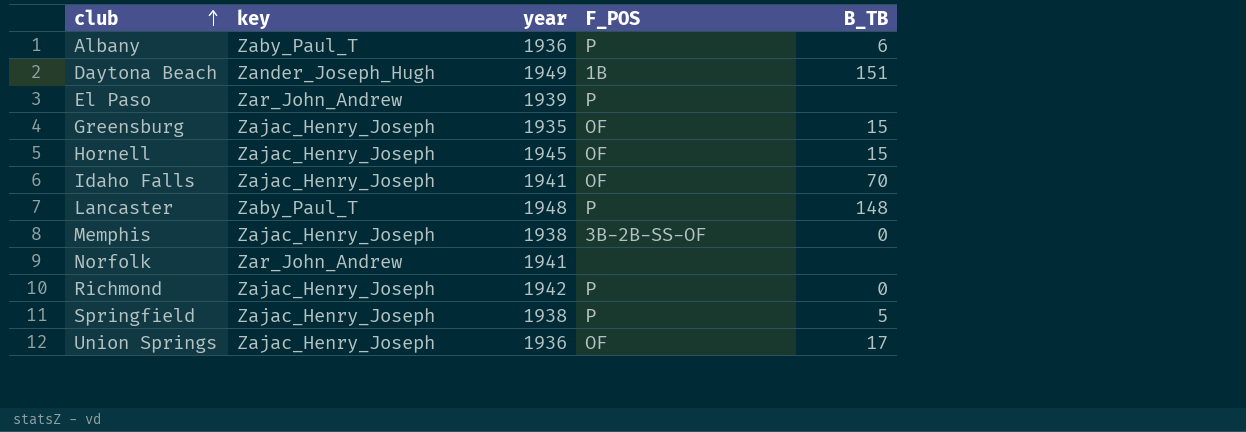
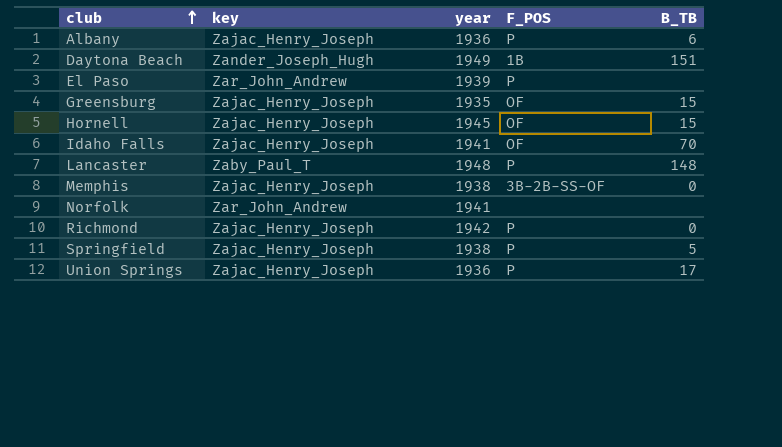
Albany | key: Zaby_Paul_T -> Zajac_Henry_Joseph
Union Springs | F_POS: OF -> P

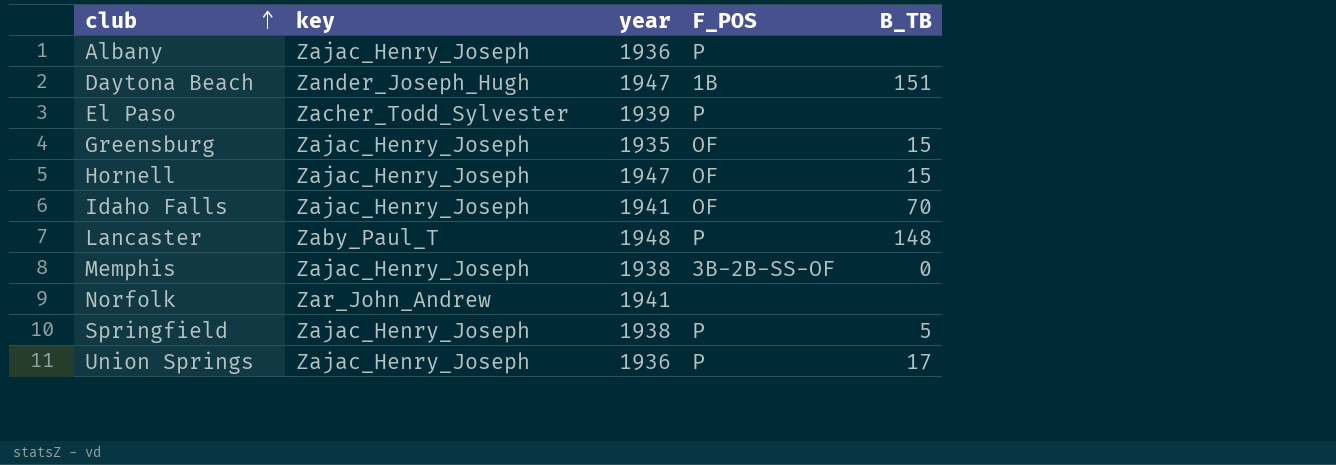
row Richmond: Zajac_Henry_Joseph | 1942 | P | 0 -> none
Albany | B_TB: 6 -> none
Daytona Beach | year: 1949 -> 1947
El Paso | key: Zar_John_Andrew -> Zacher_Todd_Sylvester
Hornell | year: 1945 -> 1947

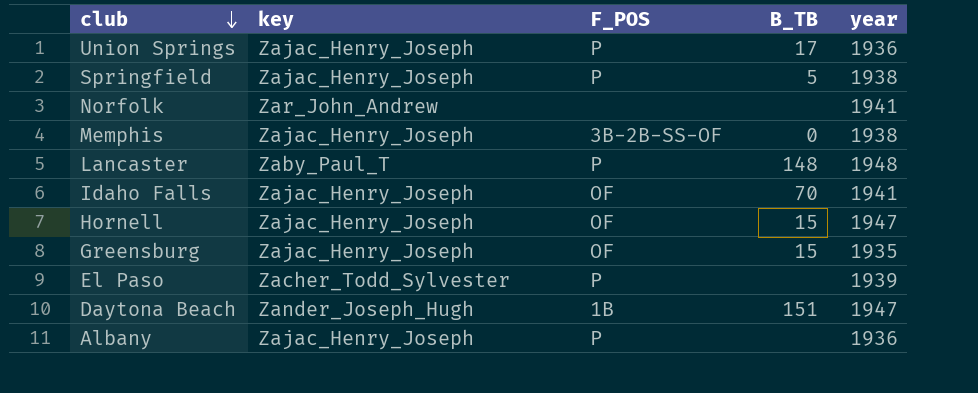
row order: club ascending -> club descending
column year | position: 3 -> 5

